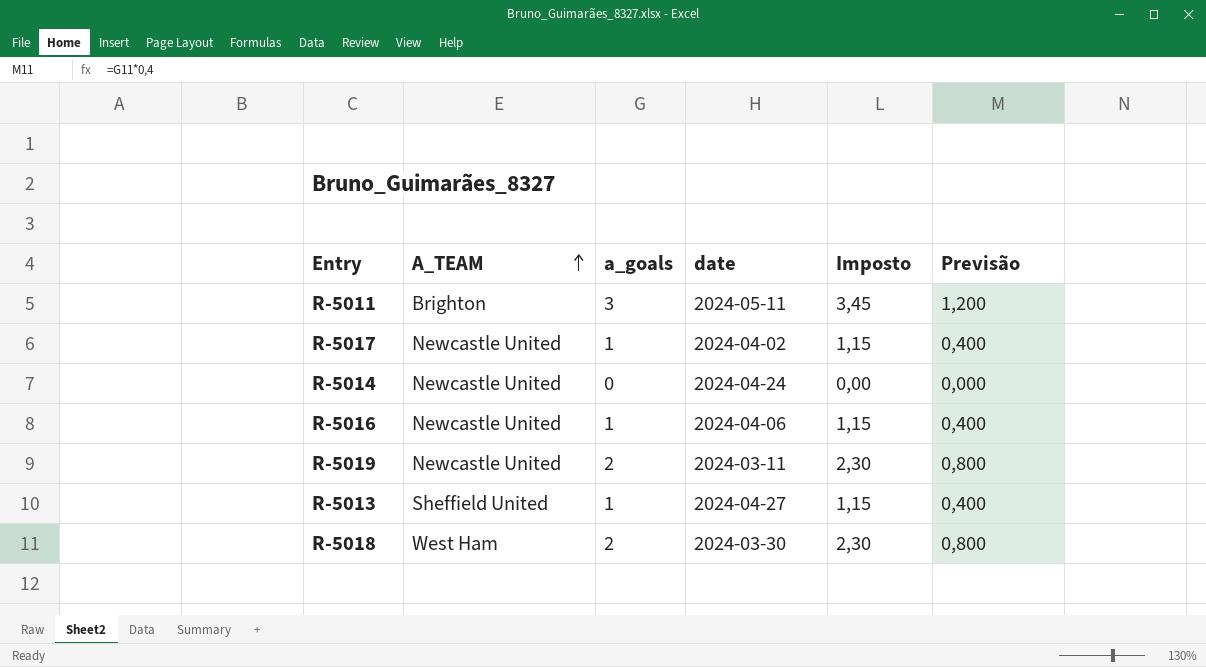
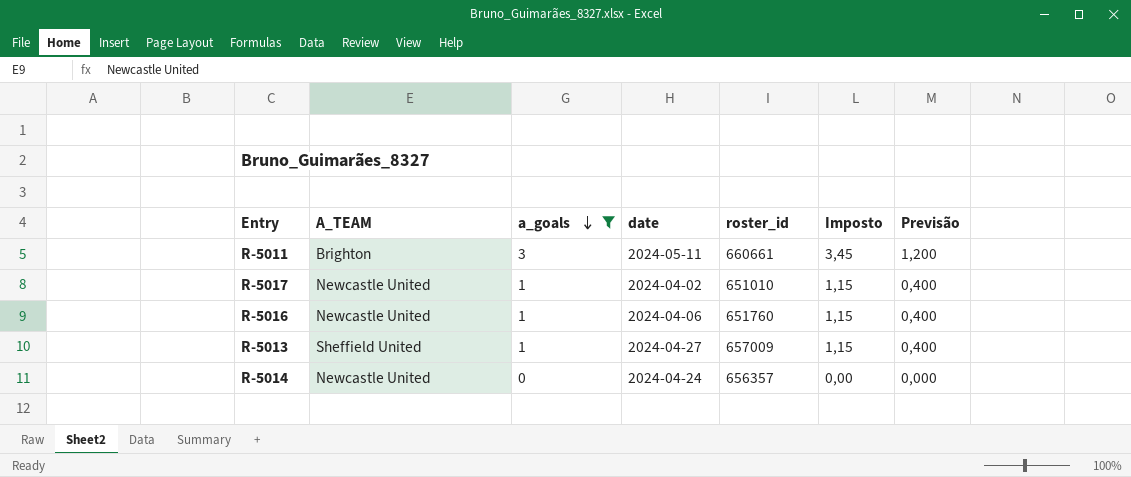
filter: none -> a_goals != 2
row order: A_TEAM ascending -> a_goals descending
column roster_id | position: none -> 5

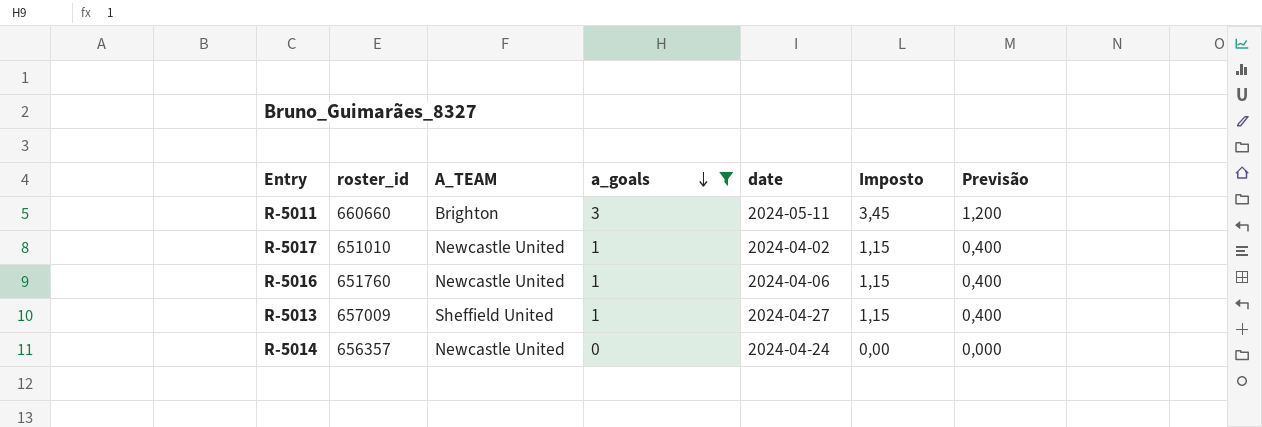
column roster_id | position: 5 -> 2
R-5011 | roster_id: 660661 -> 660660

